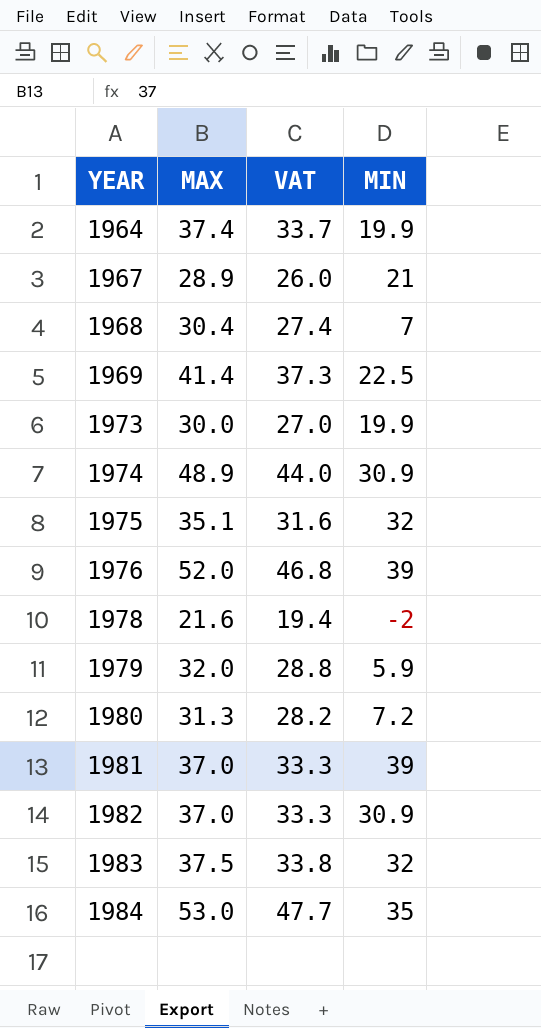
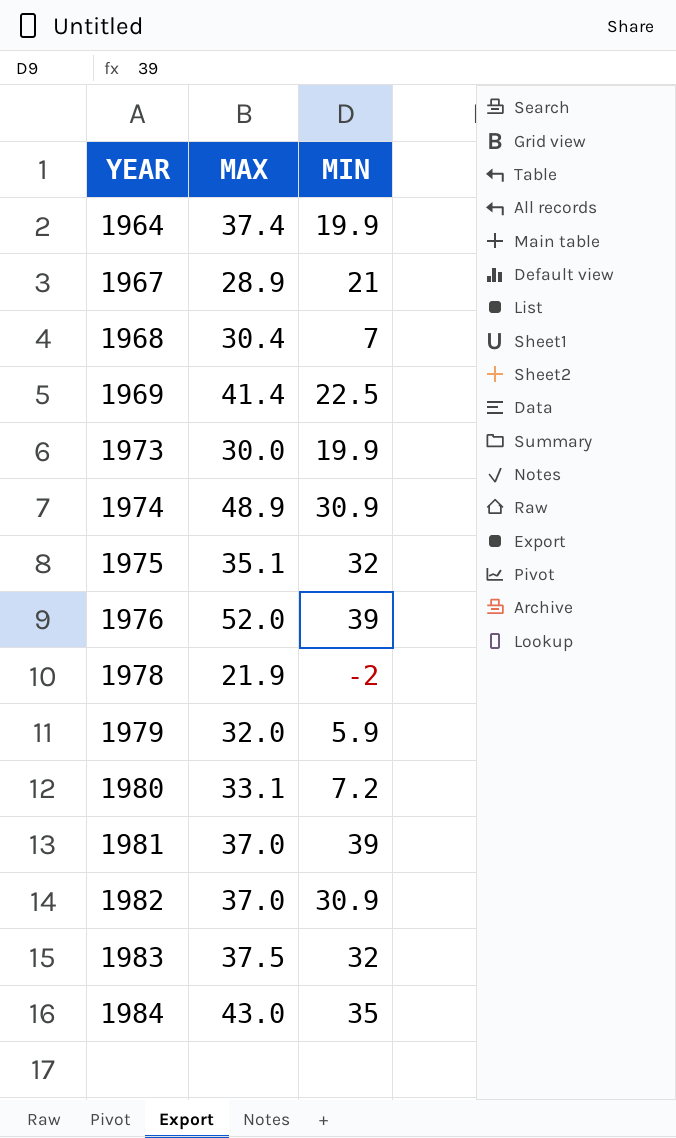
column VAT | formula: [MAX] * 0.9 -> none
1978 | MAX: 21.6 -> 21.9
1980 | MAX: 31.3 -> 33.1
1984 | MAX: 53.0 -> 43.0

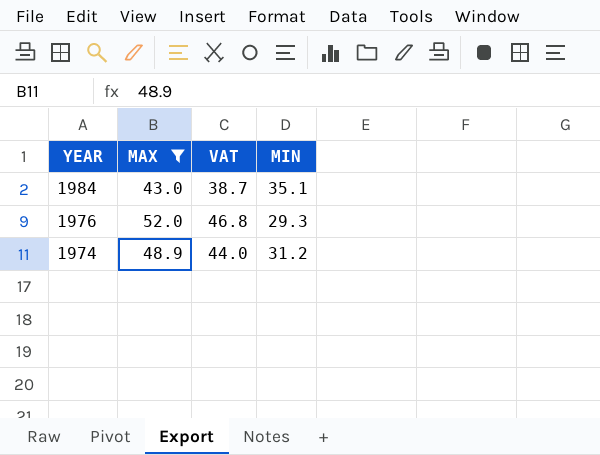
filter: none -> MAX >= 43.0
row order: YEAR ascending -> YEAR descending
column VAT | formula: none -> [MAX] * 0.9
1984 | MIN: 35 -> 35.1
1976 | MIN: 39 -> 29.3
1974 | MIN: 30.9 -> 31.2

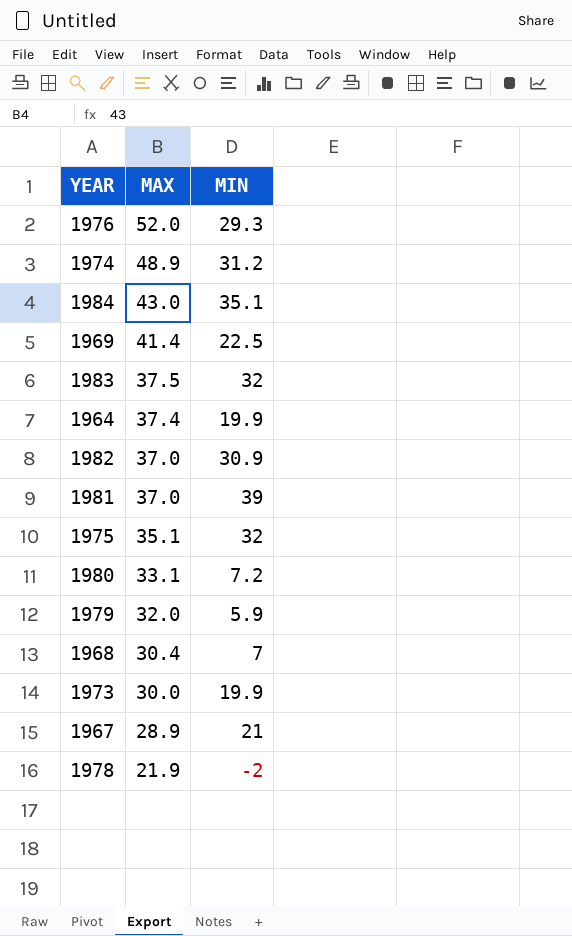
filter: MAX >= 43.0 -> none
row order: YEAR descending -> MAX descending
column VAT | formula: [MAX] * 0.9 -> none

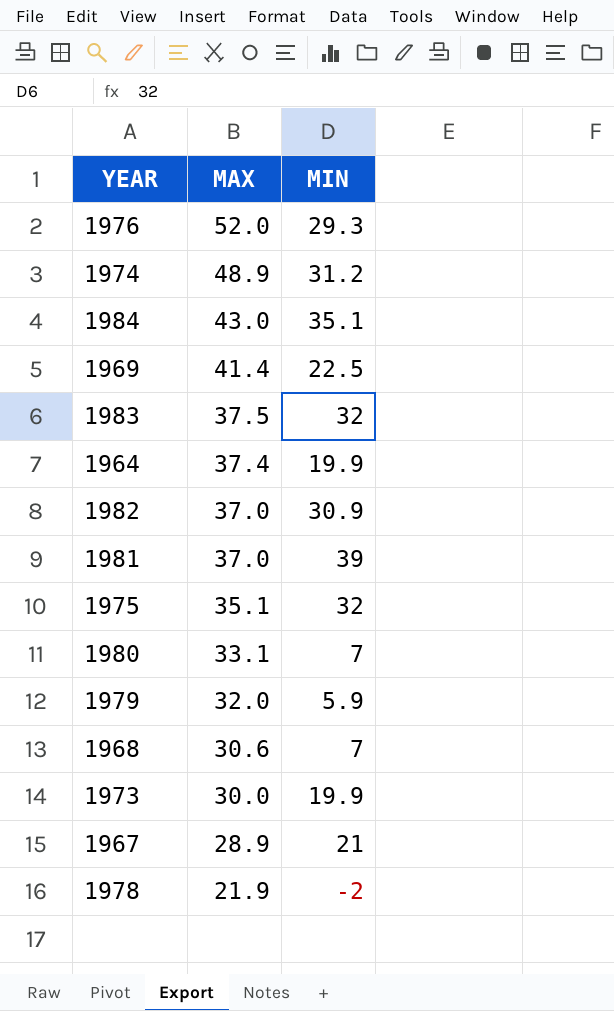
1980 | MIN: 7.2 -> 7
1968 | MAX: 30.4 -> 30.6

